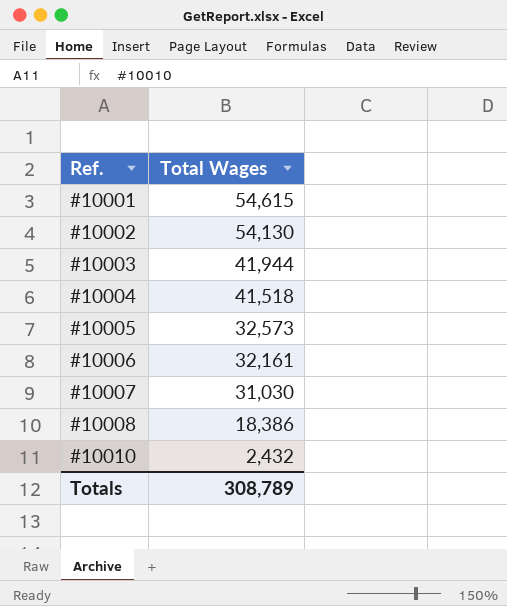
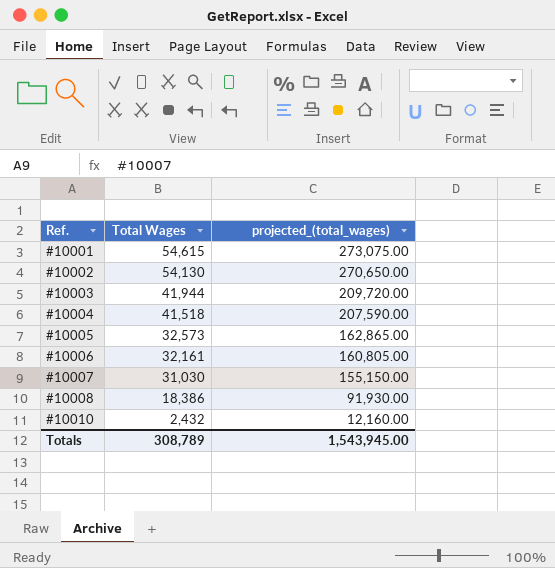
column projected_(total_wages) | formula: none -> [Total Wages] * 5

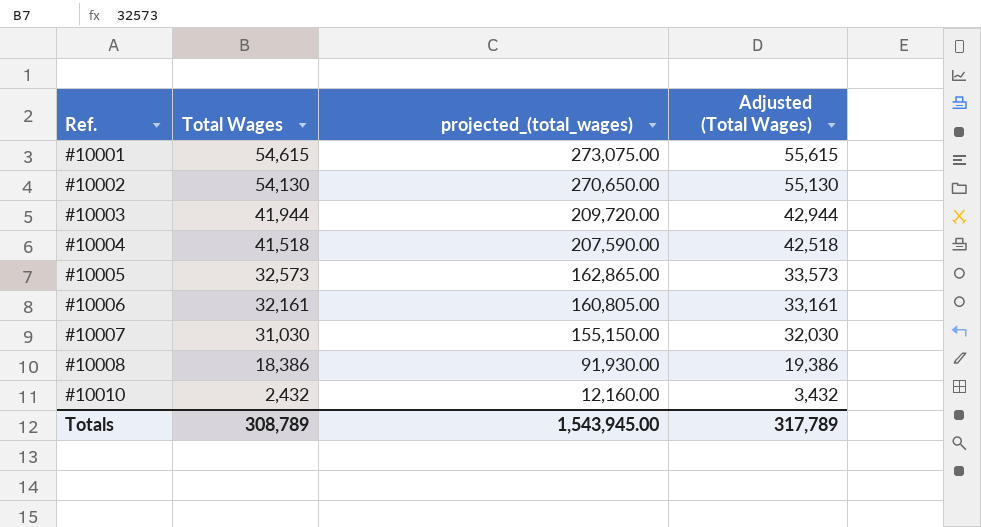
column Adjusted (Total Wages) | formula: none -> [Total Wages] + 1000

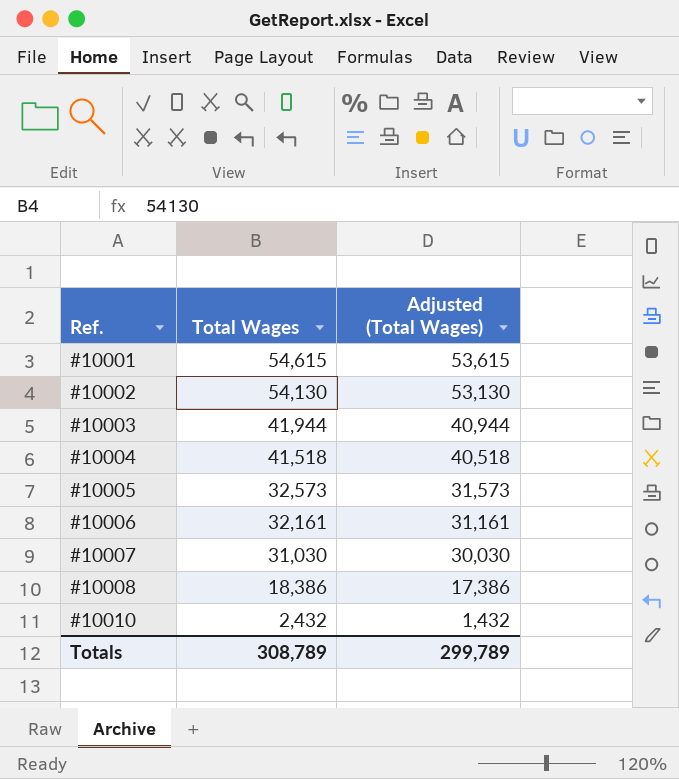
column projected_(total_wages) | formula: [Total Wages] * 5 -> none
column Adjusted (Total Wages) | formula: [Total Wages] + 1000 -> [Total Wages] - 1000
Totals | Adjusted (Total Wages): 317,789 -> 299,789

